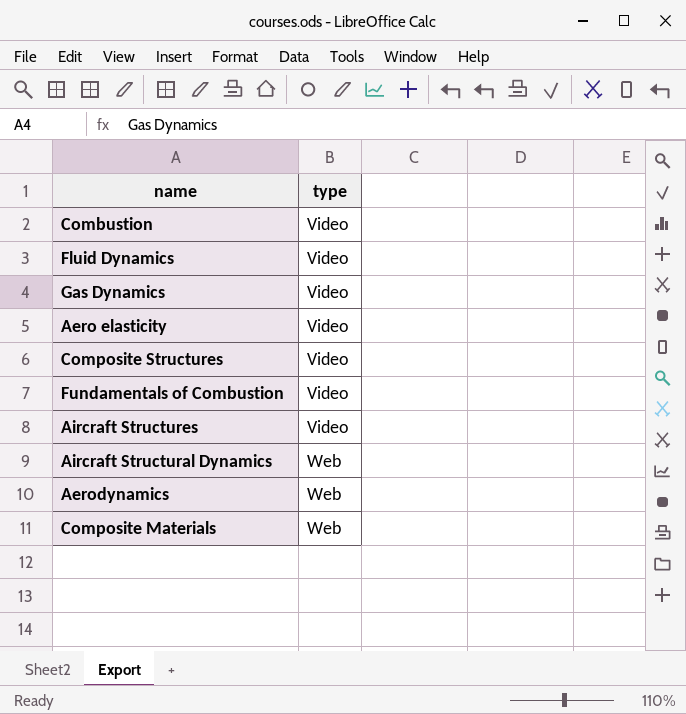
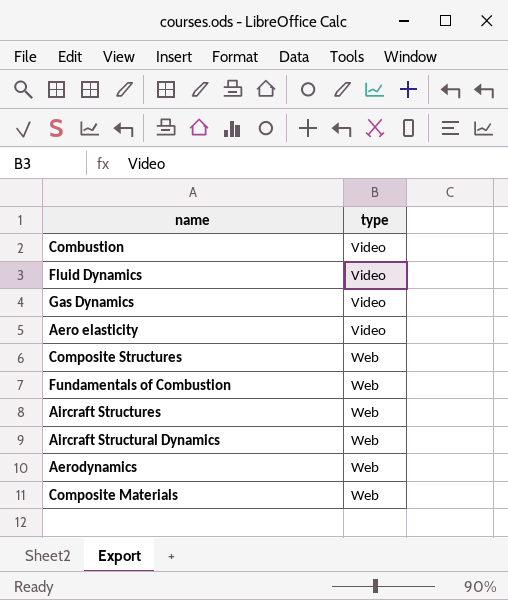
Composite Structures | type: Video -> Web
Fundamentals of Combustion | type: Video -> Web
Aircraft Structures | type: Video -> Web

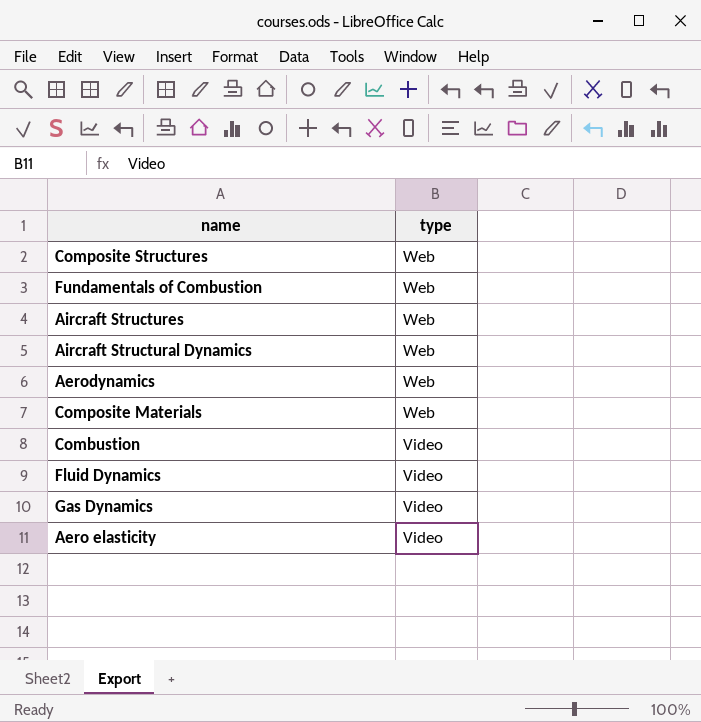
row order: type ascending -> type descending

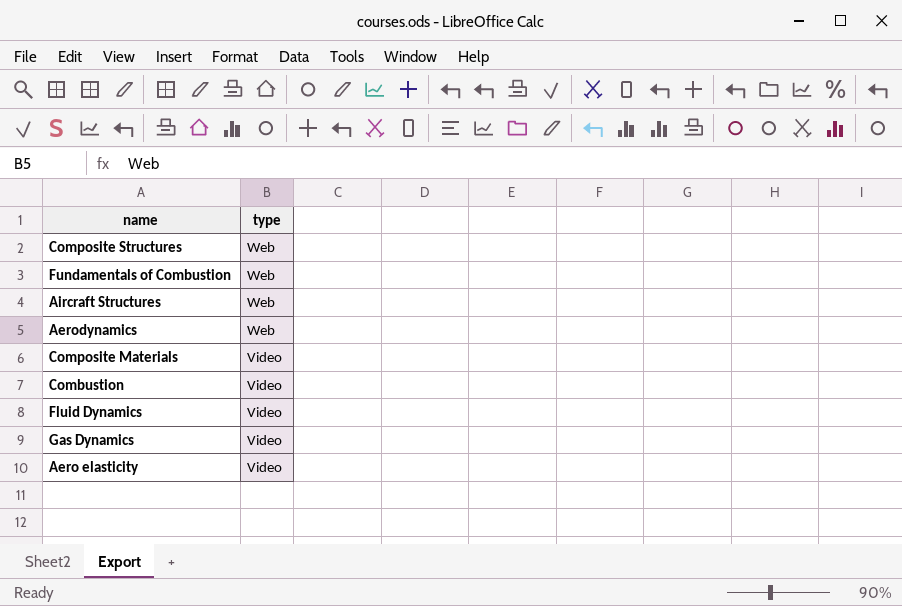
row Aircraft Structural Dynamics: Web -> none
Composite Materials | type: Web -> Video

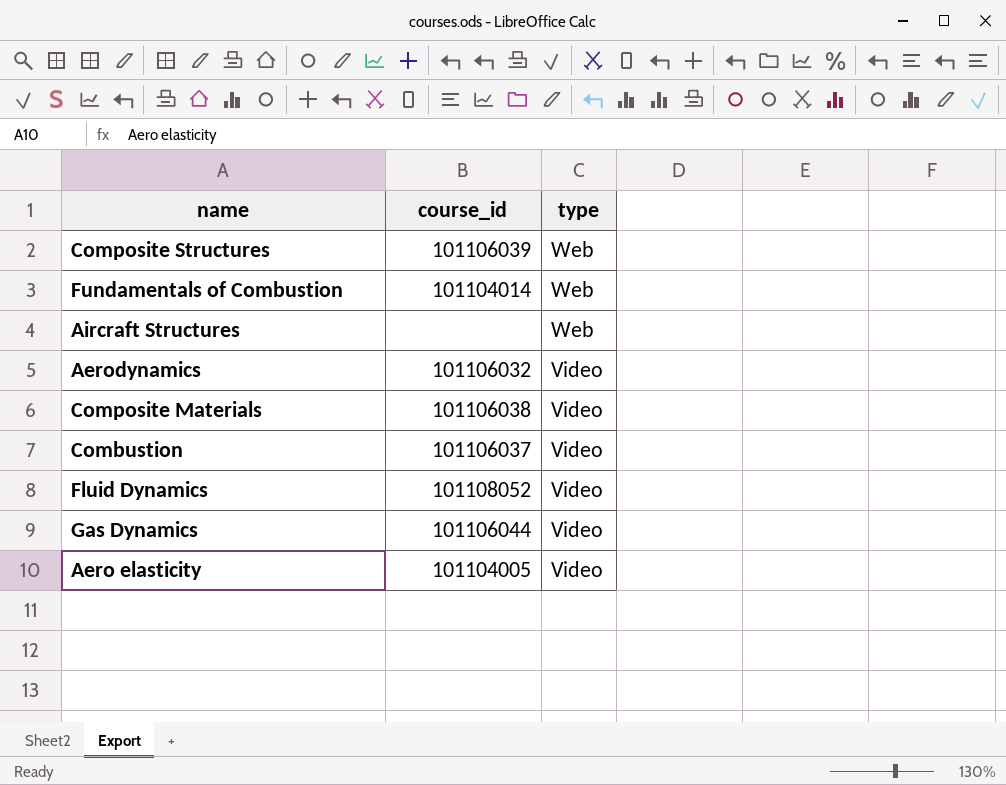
column course_id | position: none -> 2
Aerodynamics | type: Web -> Video

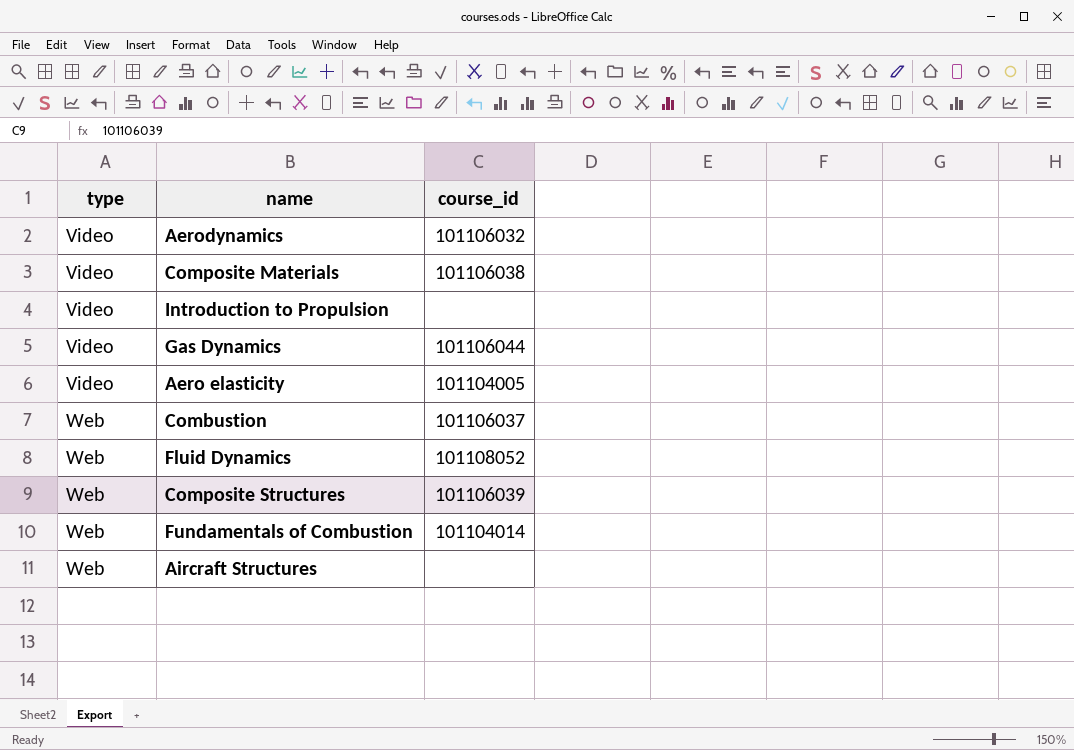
row order: type descending -> type ascending
column type | position: 3 -> 1
row Introduction to Propulsion: none -> Video | none
Combustion | type: Video -> Web
Fluid Dynamics | type: Video -> Web

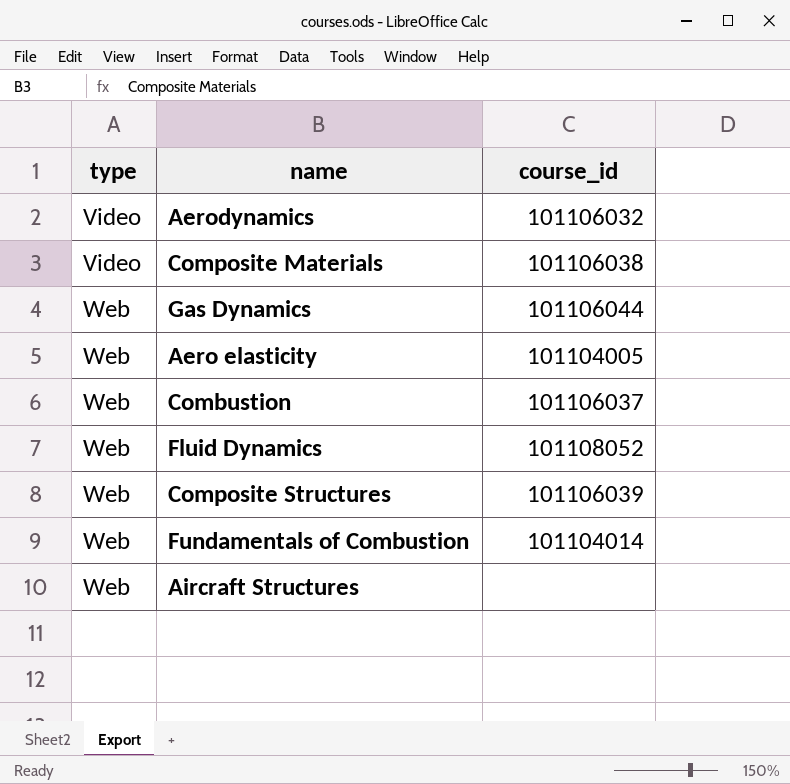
row Introduction to Propulsion: Video | none -> none
Gas Dynamics | type: Video -> Web
Aero elasticity | type: Video -> Web

